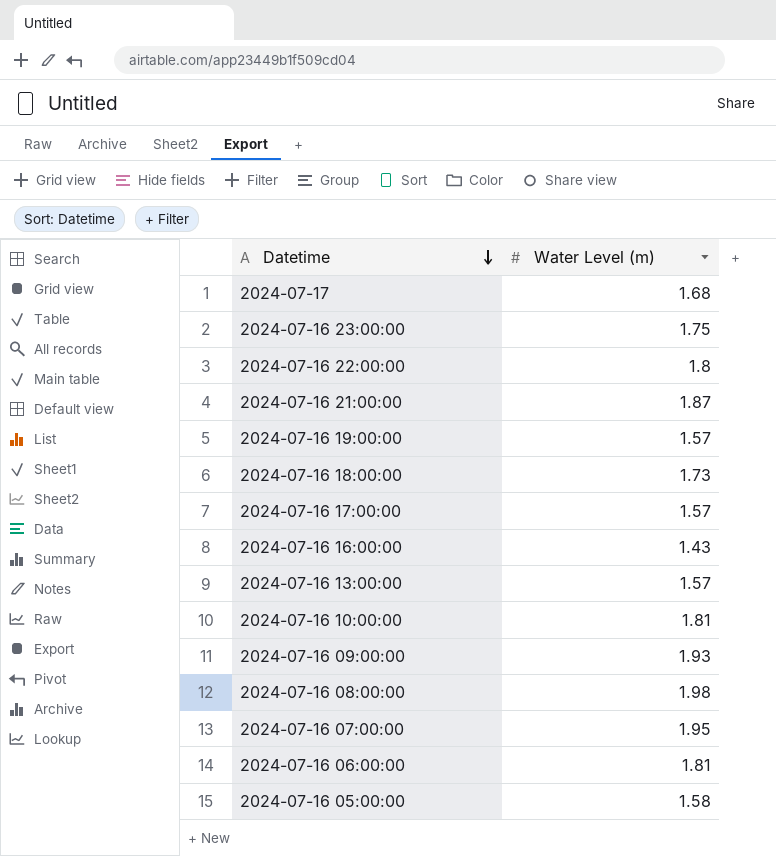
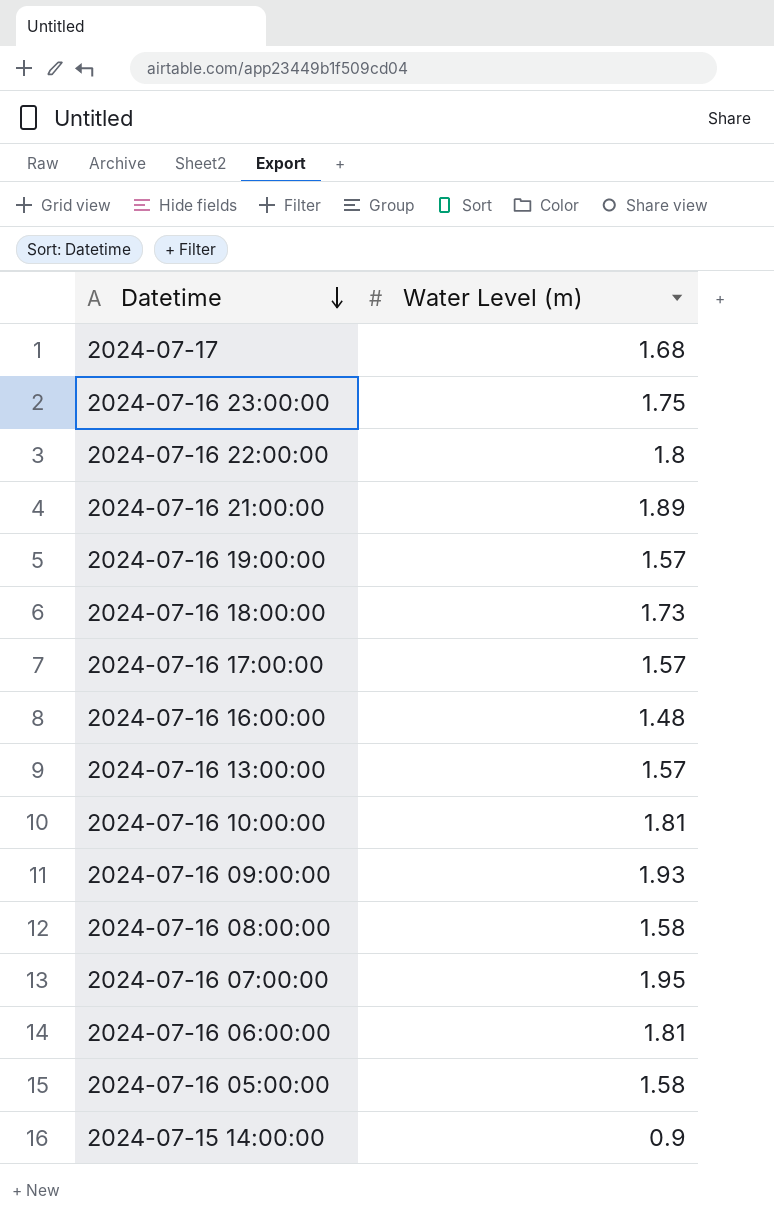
2024-07-16 21:00:00 | Water Level (m): 1.87 -> 1.89
2024-07-16 16:00:00 | Water Level (m): 1.43 -> 1.48
2024-07-16 08:00:00 | Water Level (m): 1.98 -> 1.58
row 2024-07-15 14:00:00: none -> 0.9

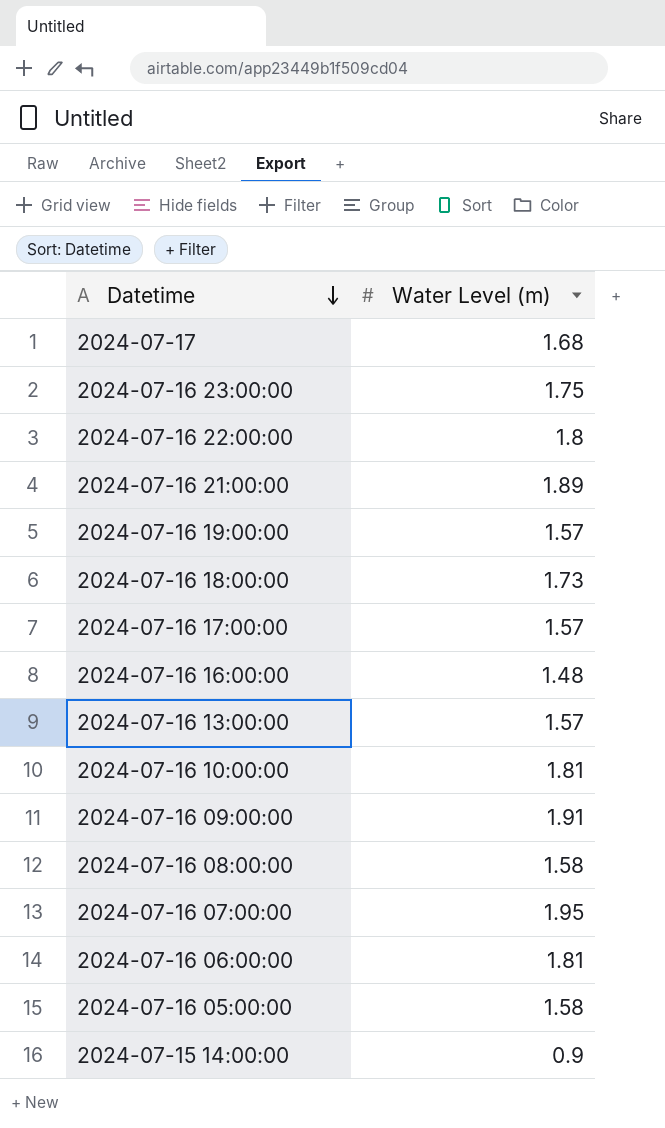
2024-07-16 09:00:00 | Water Level (m): 1.93 -> 1.91

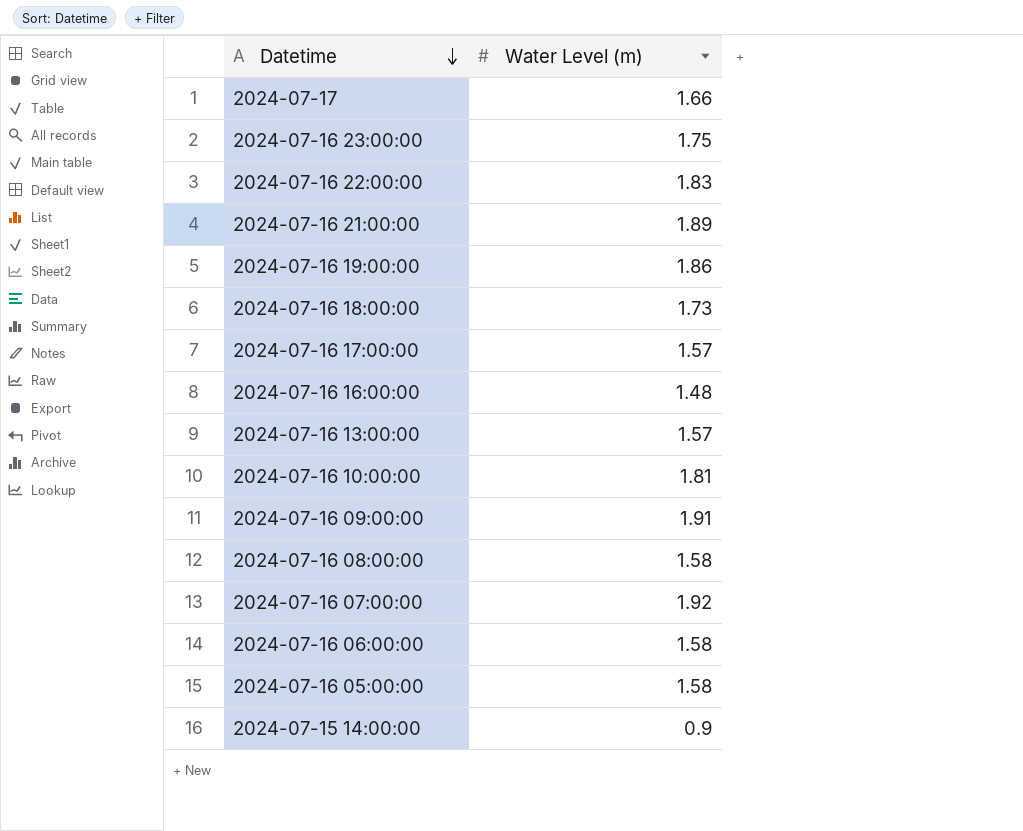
2024-07-17 | Water Level (m): 1.68 -> 1.66
2024-07-16 22:00:00 | Water Level (m): 1.8 -> 1.83
2024-07-16 19:00:00 | Water Level (m): 1.57 -> 1.86
2024-07-16 07:00:00 | Water Level (m): 1.95 -> 1.92
2024-07-16 06:00:00 | Water Level (m): 1.81 -> 1.58

